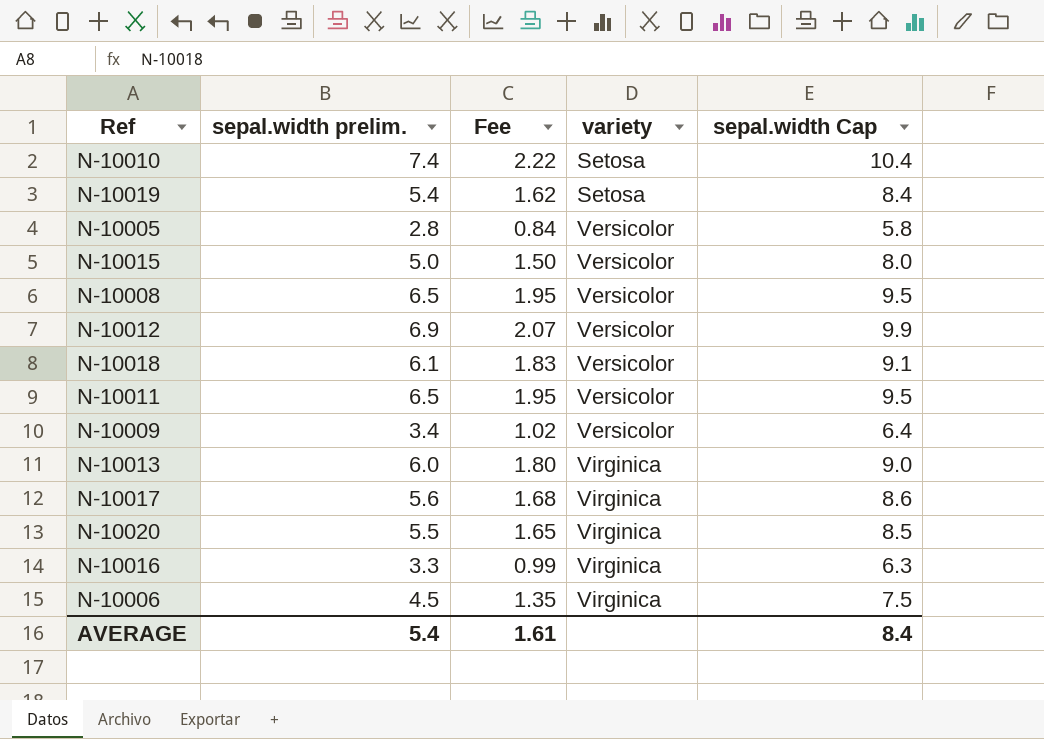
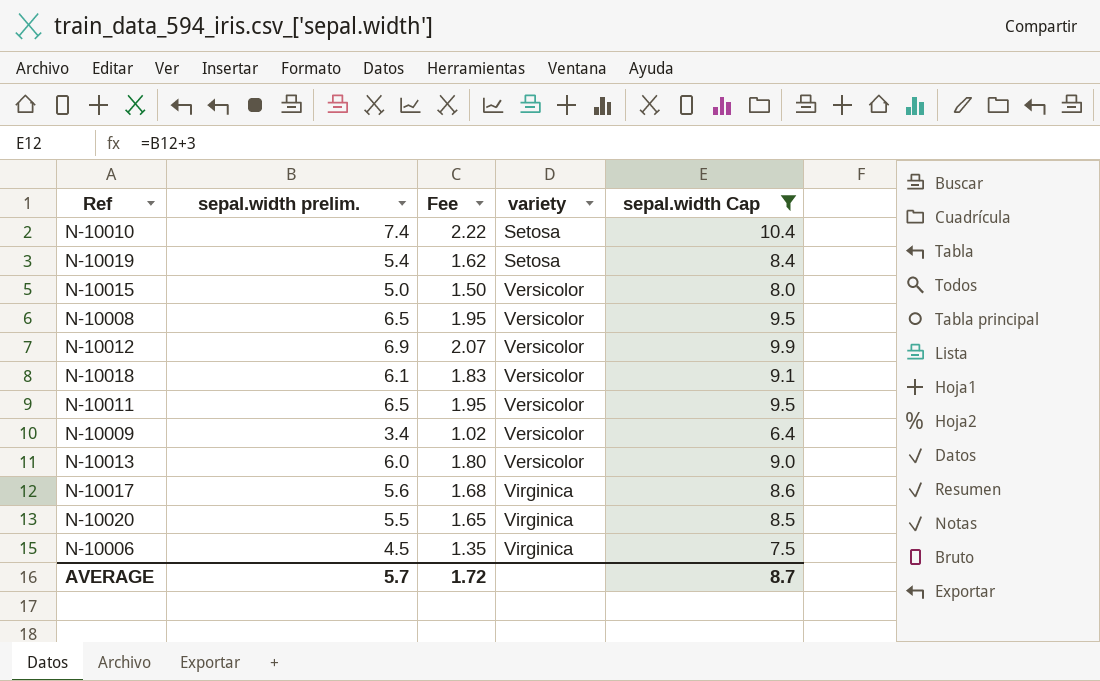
filter: none -> sepal.width Cap >= 6.4
N-10013 | variety: Virginica -> Versicolor
AVERAGE | sepal.width prelim.: 5.4 -> 5.7
AVERAGE | Fee: 1.61 -> 1.72
AVERAGE | sepal.width Cap: 8.4 -> 8.7

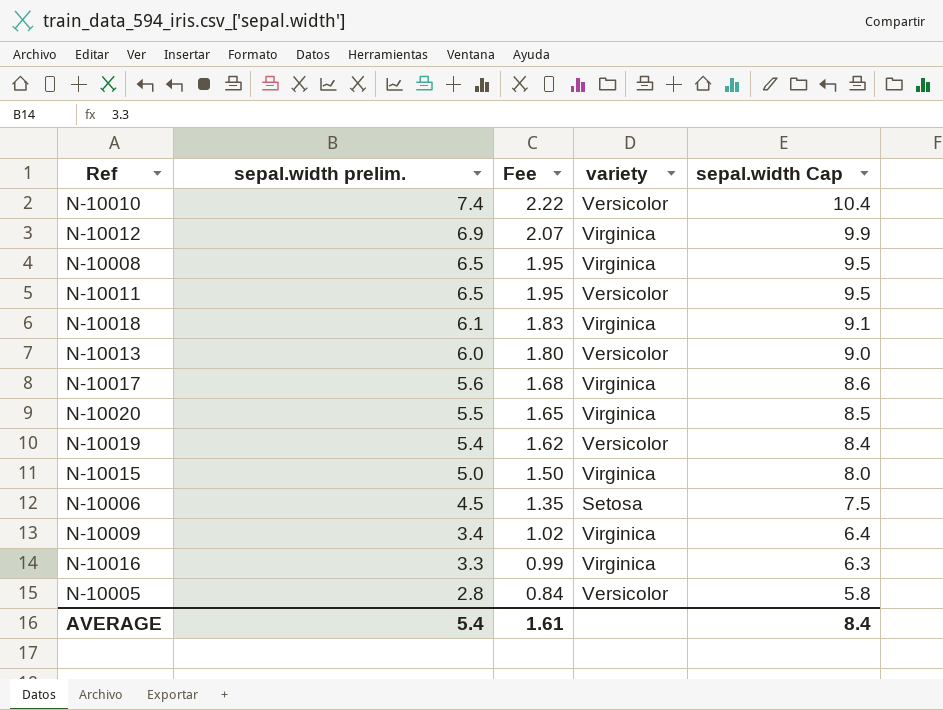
filter: sepal.width Cap >= 6.4 -> none
row order: variety ascending -> sepal.width prelim. descending
N-10010 | variety: Setosa -> Versicolor
N-10012 | variety: Versicolor -> Virginica
N-10008 | variety: Versicolor -> Virginica
N-10018 | variety: Versicolor -> Virginica
N-10019 | variety: Setosa -> Versicolor
N-10015 | variety: Versicolor -> Virginica
N-10006 | variety: Virginica -> Setosa
N-10009 | variety: Versicolor -> Virginica
AVERAGE | sepal.width prelim.: 5.7 -> 5.4
AVERAGE | Fee: 1.72 -> 1.61
AVERAGE | sepal.width Cap: 8.7 -> 8.4

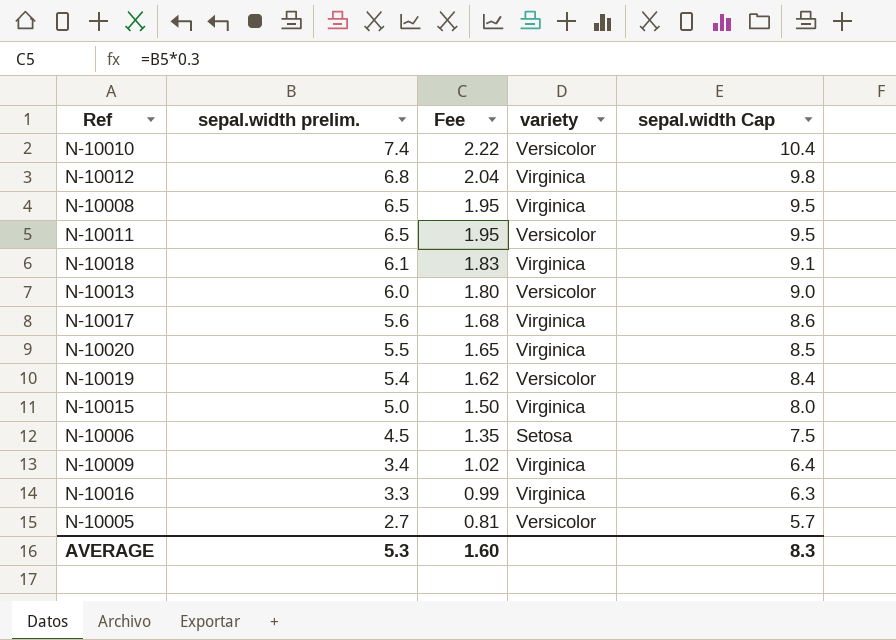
N-10012 | sepal.width prelim.: 6.9 -> 6.8
N-10012 | Fee: 2.07 -> 2.04
N-10012 | sepal.width Cap: 9.9 -> 9.8
N-10005 | sepal.width prelim.: 2.8 -> 2.7
N-10005 | Fee: 0.84 -> 0.81
N-10005 | sepal.width Cap: 5.8 -> 5.7
AVERAGE | sepal.width prelim.: 5.4 -> 5.3
AVERAGE | Fee: 1.61 -> 1.60
AVERAGE | sepal.width Cap: 8.4 -> 8.3

